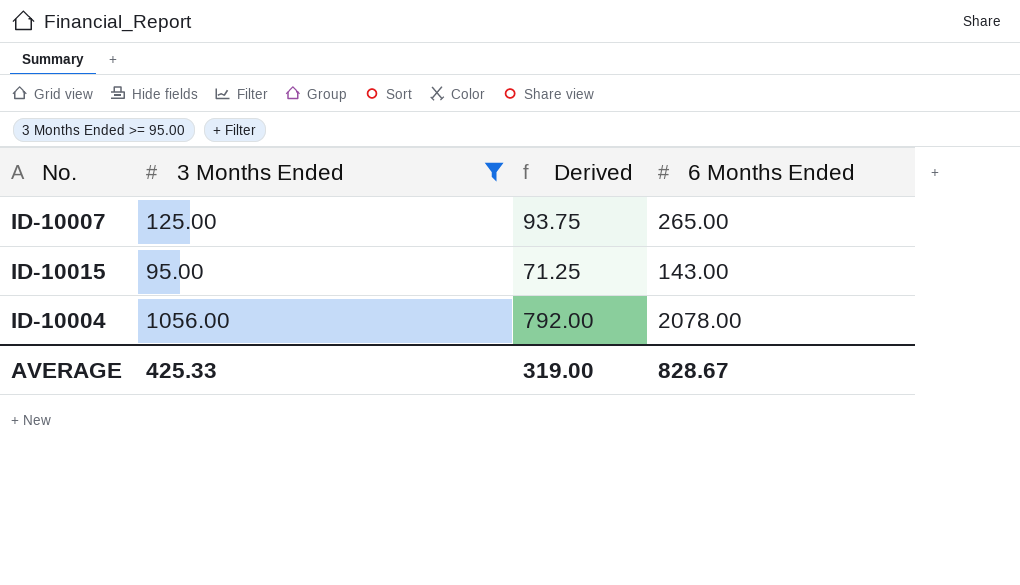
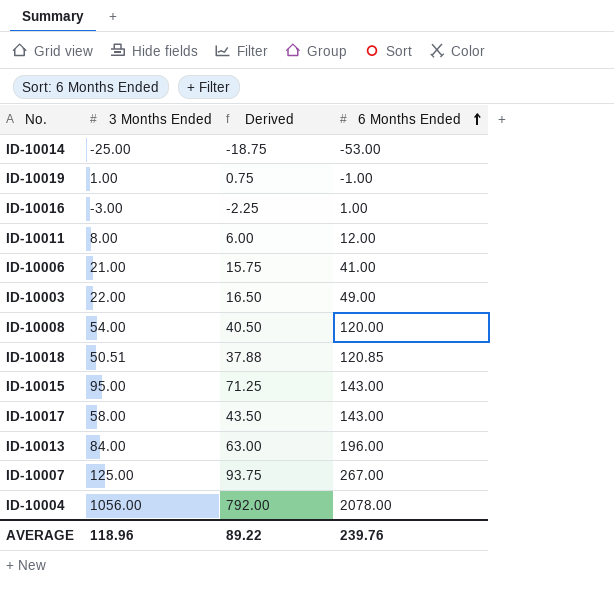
filter: 3 Months Ended >= 95.00 -> none
row order: none -> 6 Months Ended ascending
ID-10007 | 6 Months Ended: 265.00 -> 267.00
AVERAGE | 3 Months Ended: 425.33 -> 118.96
AVERAGE | Derived: 319.00 -> 89.22
AVERAGE | 6 Months Ended: 828.67 -> 239.76

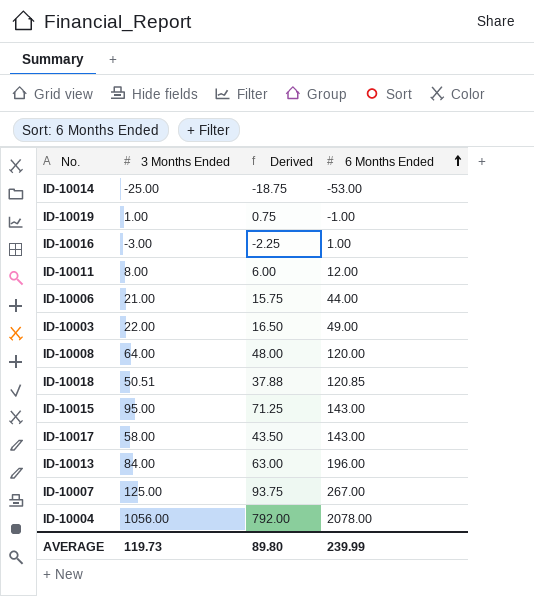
ID-10006 | 6 Months Ended: 41.00 -> 44.00
ID-10008 | 3 Months Ended: 54.00 -> 64.00
ID-10008 | Derived: 40.50 -> 48.00
AVERAGE | 3 Months Ended: 118.96 -> 119.73
AVERAGE | Derived: 89.22 -> 89.80
AVERAGE | 6 Months Ended: 239.76 -> 239.99

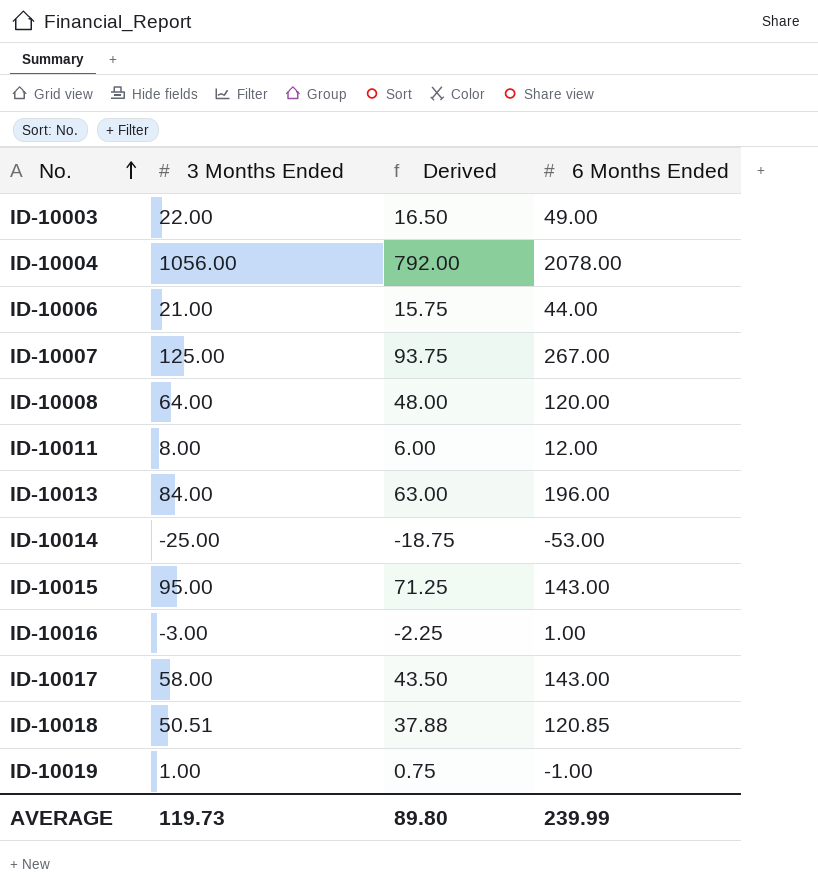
row order: 6 Months Ended ascending -> No. ascending

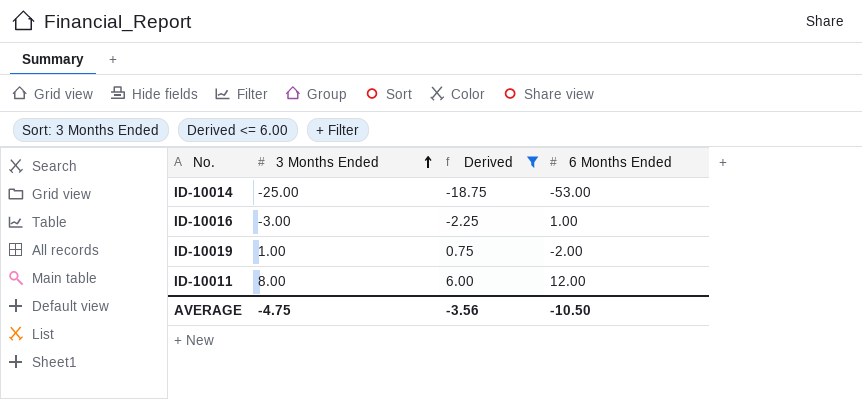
filter: none -> Derived <= 6.00
row order: No. ascending -> 3 Months Ended ascending
ID-10019 | 6 Months Ended: -1.00 -> -2.00
AVERAGE | 3 Months Ended: 119.73 -> -4.75
AVERAGE | Derived: 89.80 -> -3.56
AVERAGE | 6 Months Ended: 239.99 -> -10.50

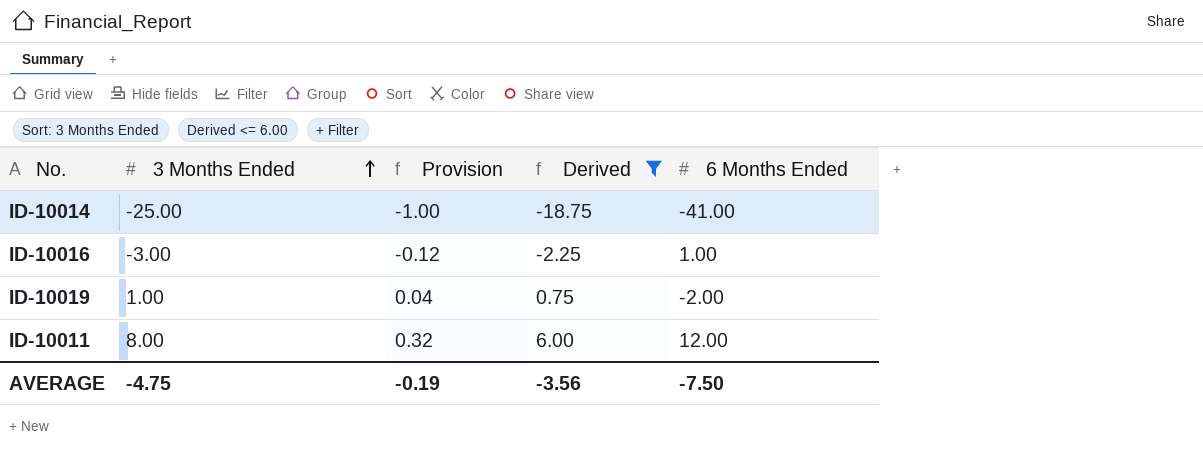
column Provision | formula: none -> [3 Months Ended] * 0.04
ID-10014 | 6 Months Ended: -53.00 -> -41.00
AVERAGE | 6 Months Ended: -10.50 -> -7.50

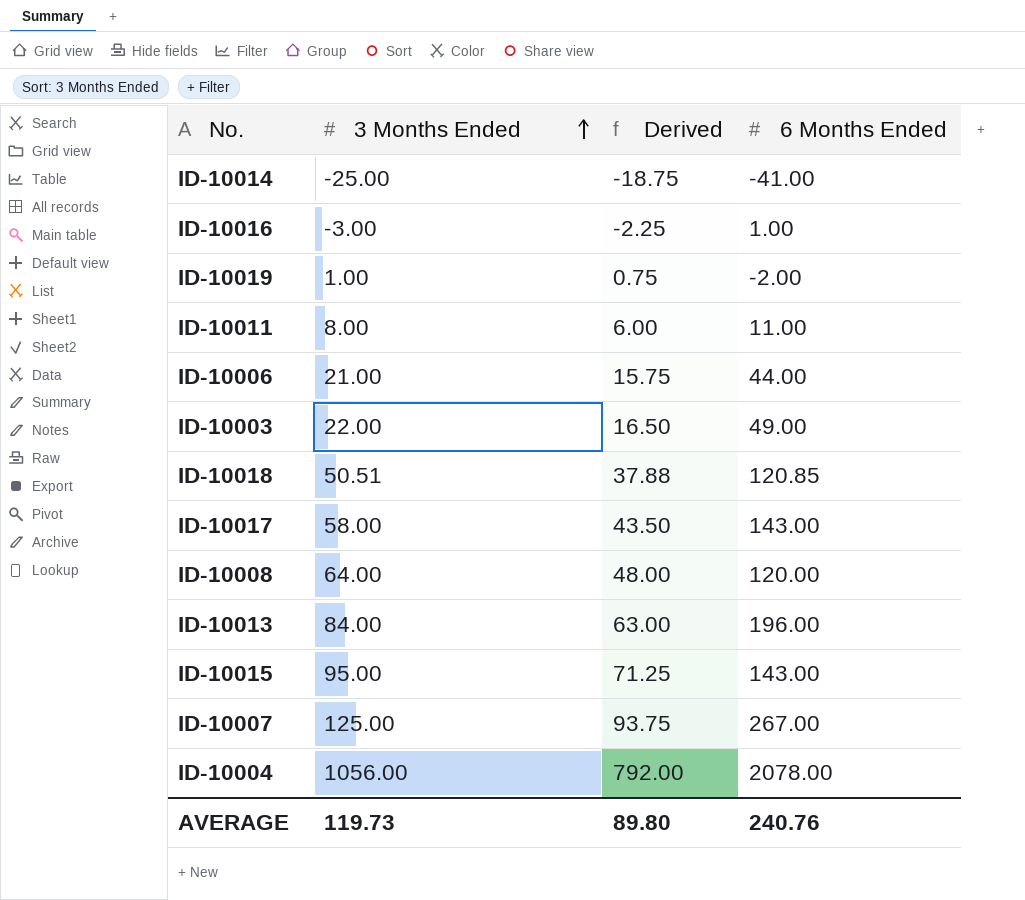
filter: Derived <= 6.00 -> none
column Provision | formula: [3 Months Ended] * 0.04 -> none
ID-10011 | 6 Months Ended: 12.00 -> 11.00
AVERAGE | 3 Months Ended: -4.75 -> 119.73
AVERAGE | Derived: -3.56 -> 89.80
AVERAGE | 6 Months Ended: -7.50 -> 240.76

